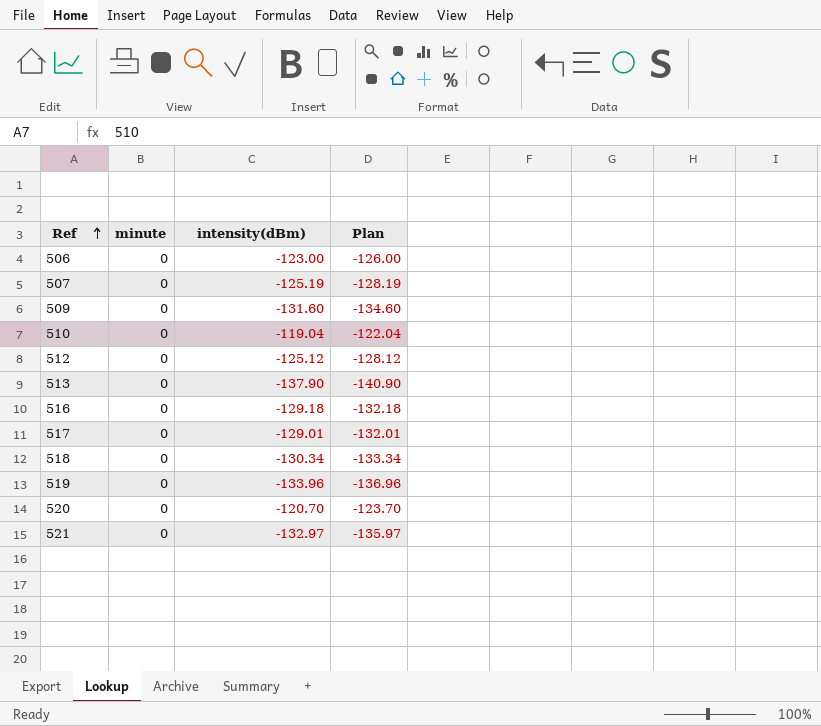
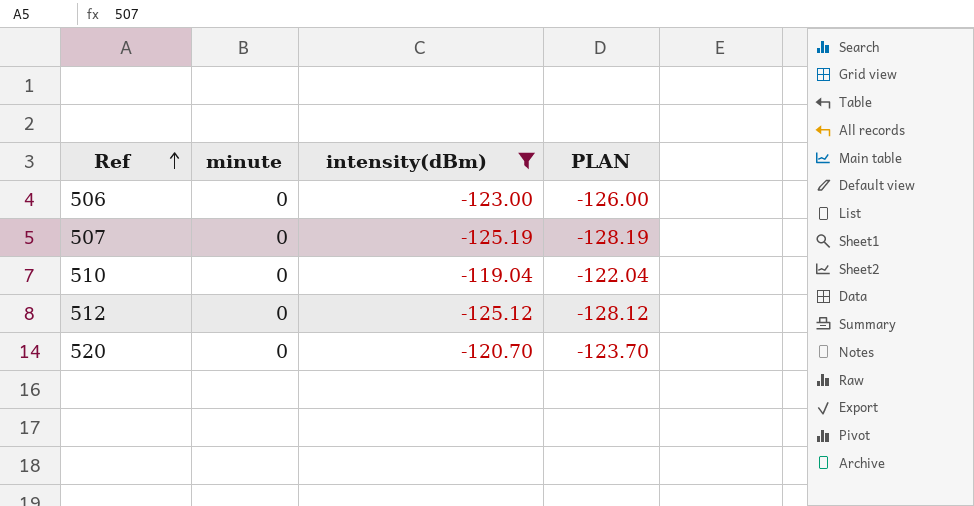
filter: none -> intensity(dBm) >= -125.19
column name: Plan -> PLAN

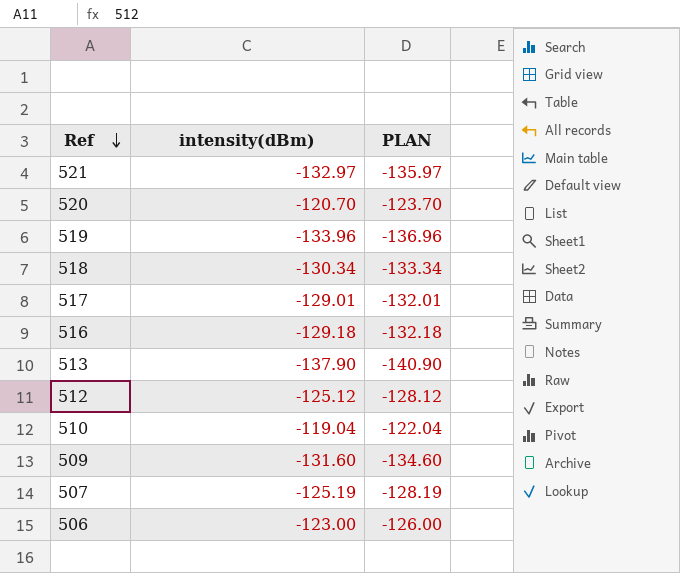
filter: intensity(dBm) >= -125.19 -> none
row order: Ref ascending -> Ref descending
column minute | position: 2 -> none

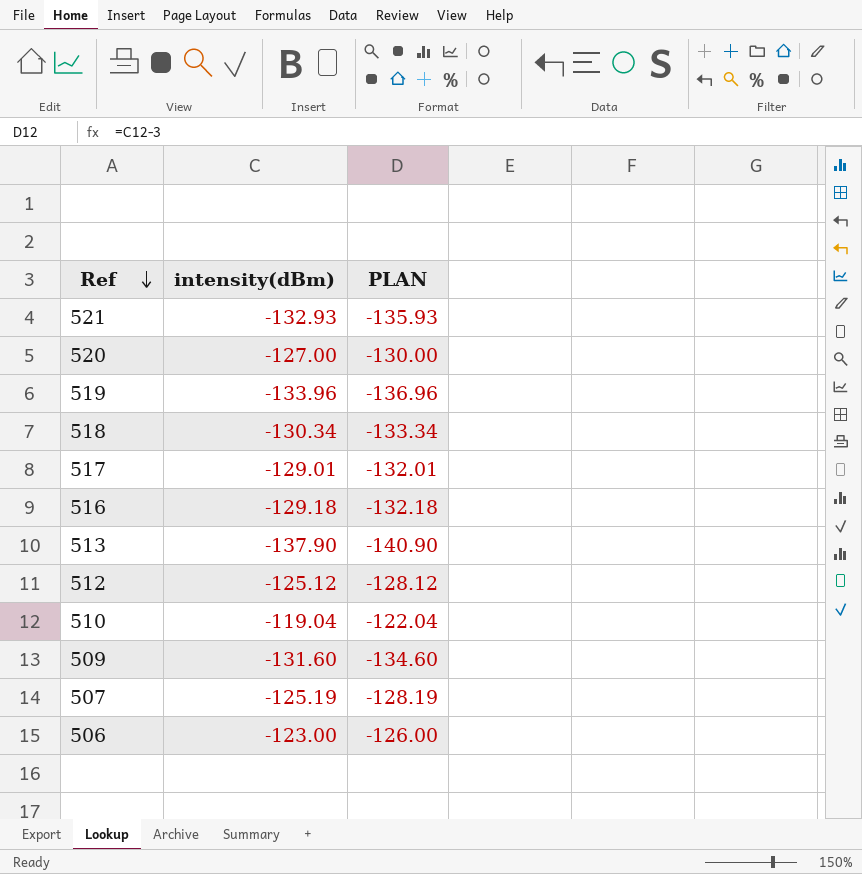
521 | intensity(dBm): -132.97 -> -132.93
521 | PLAN: -135.97 -> -135.93
520 | intensity(dBm): -120.70 -> -127.00
520 | PLAN: -123.70 -> -130.00

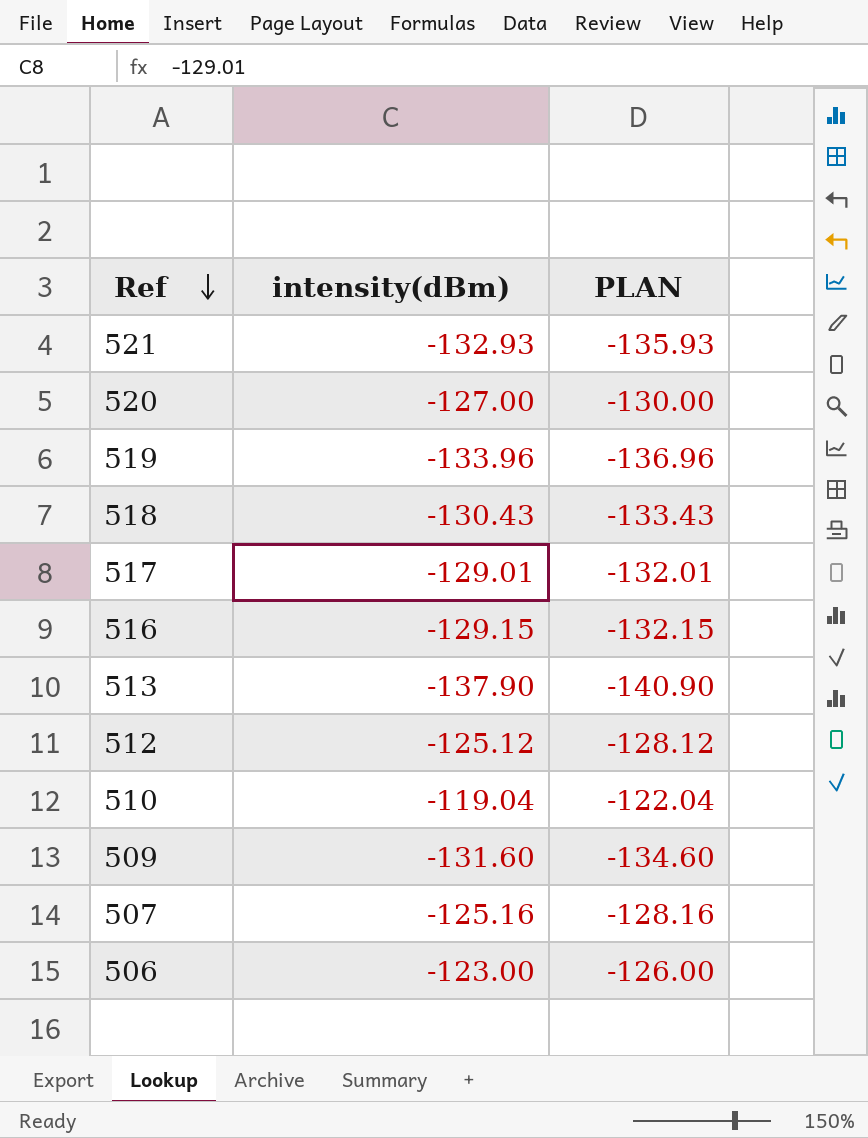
518 | intensity(dBm): -130.34 -> -130.43
518 | PLAN: -133.34 -> -133.43
516 | intensity(dBm): -129.18 -> -129.15
516 | PLAN: -132.18 -> -132.15
507 | intensity(dBm): -125.19 -> -125.16
507 | PLAN: -128.19 -> -128.16

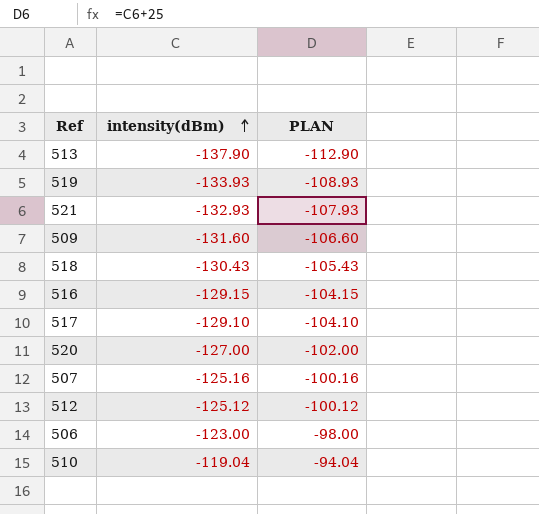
row order: Ref descending -> intensity(dBm) ascending
column PLAN | formula: [intensity(dBm)] - 3 -> [intensity(dBm)] + 25
519 | intensity(dBm): -133.96 -> -133.93
517 | intensity(dBm): -129.01 -> -129.10

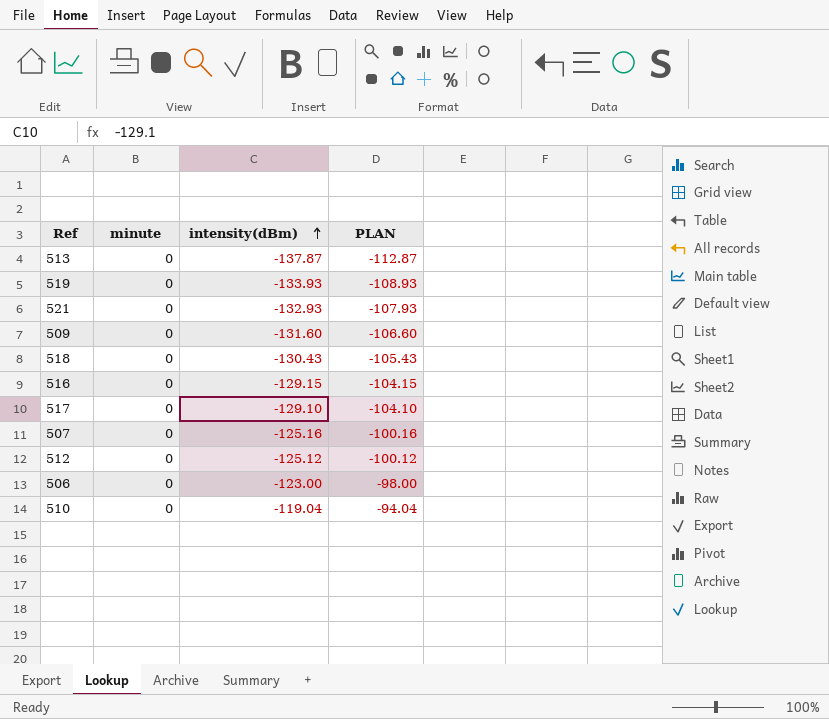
column minute | position: none -> 2
row 520: -127.00 | -102.00 -> none
513 | intensity(dBm): -137.90 -> -137.87
513 | PLAN: -112.90 -> -112.87

